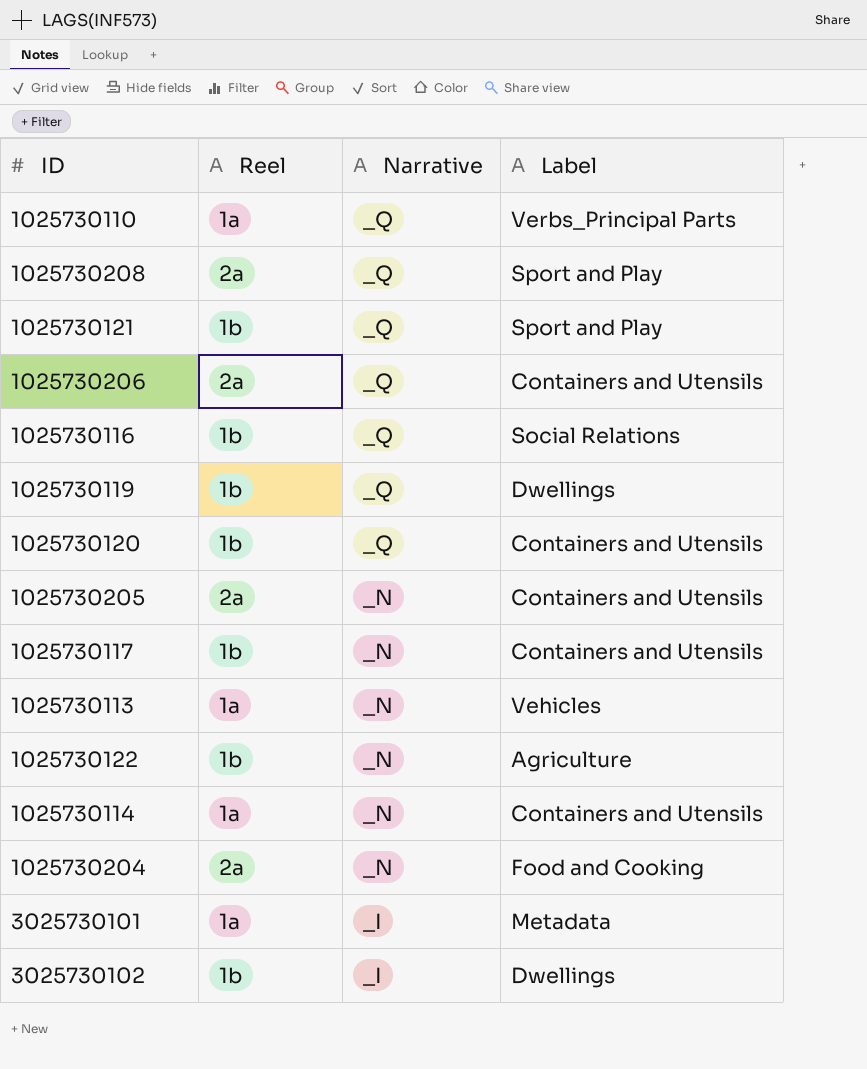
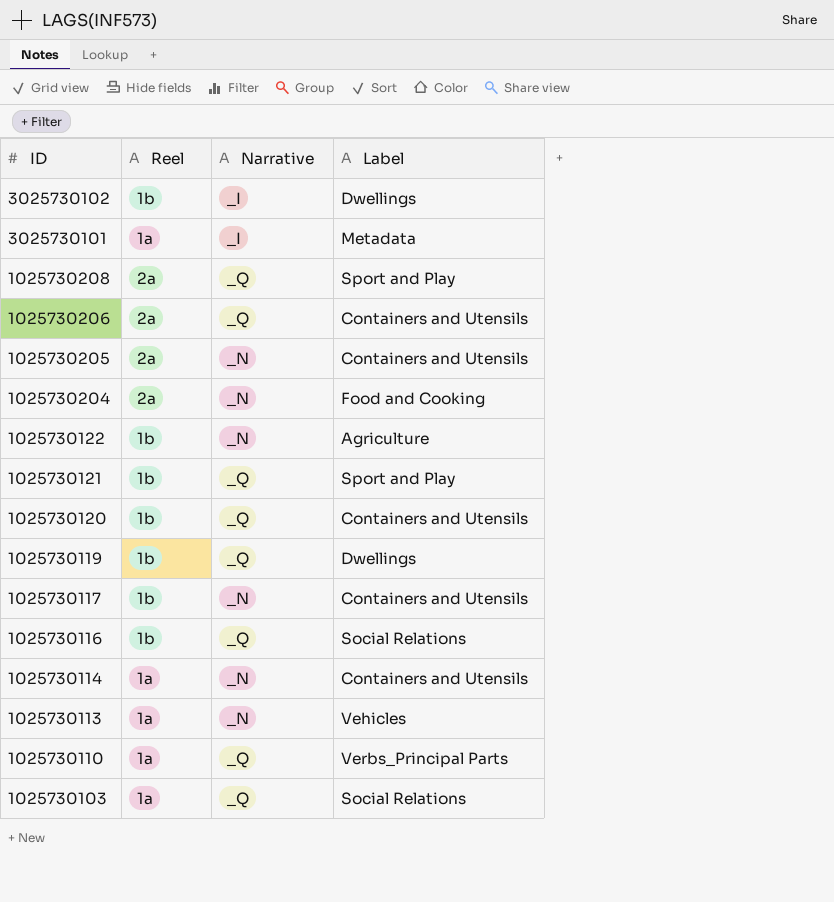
row order: Narrative descending -> ID descending
row 1025730103: none -> 1a | _Q | Social Relations

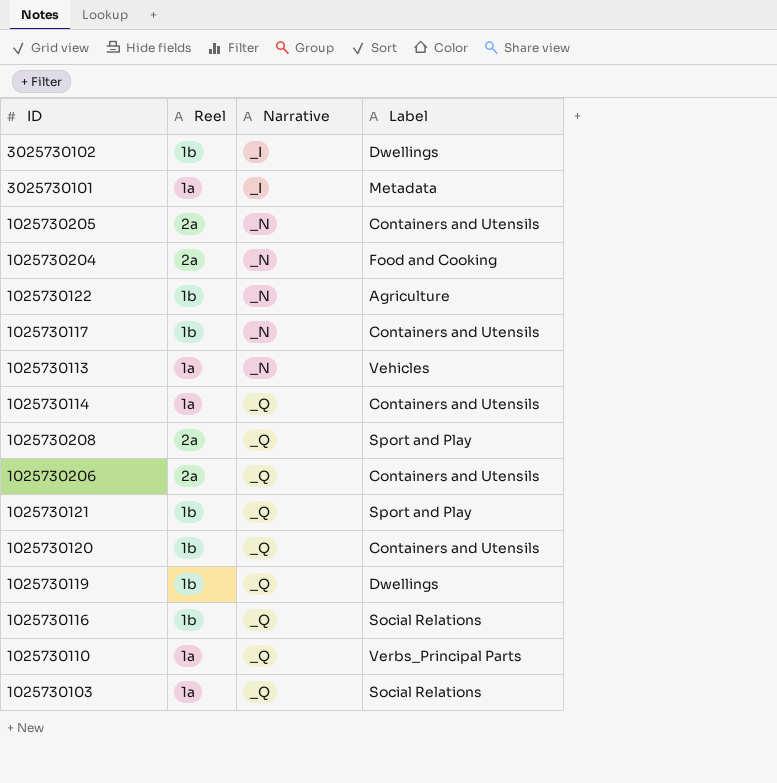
row order: ID descending -> Narrative ascending
1025730114 | Narrative: _N -> _Q

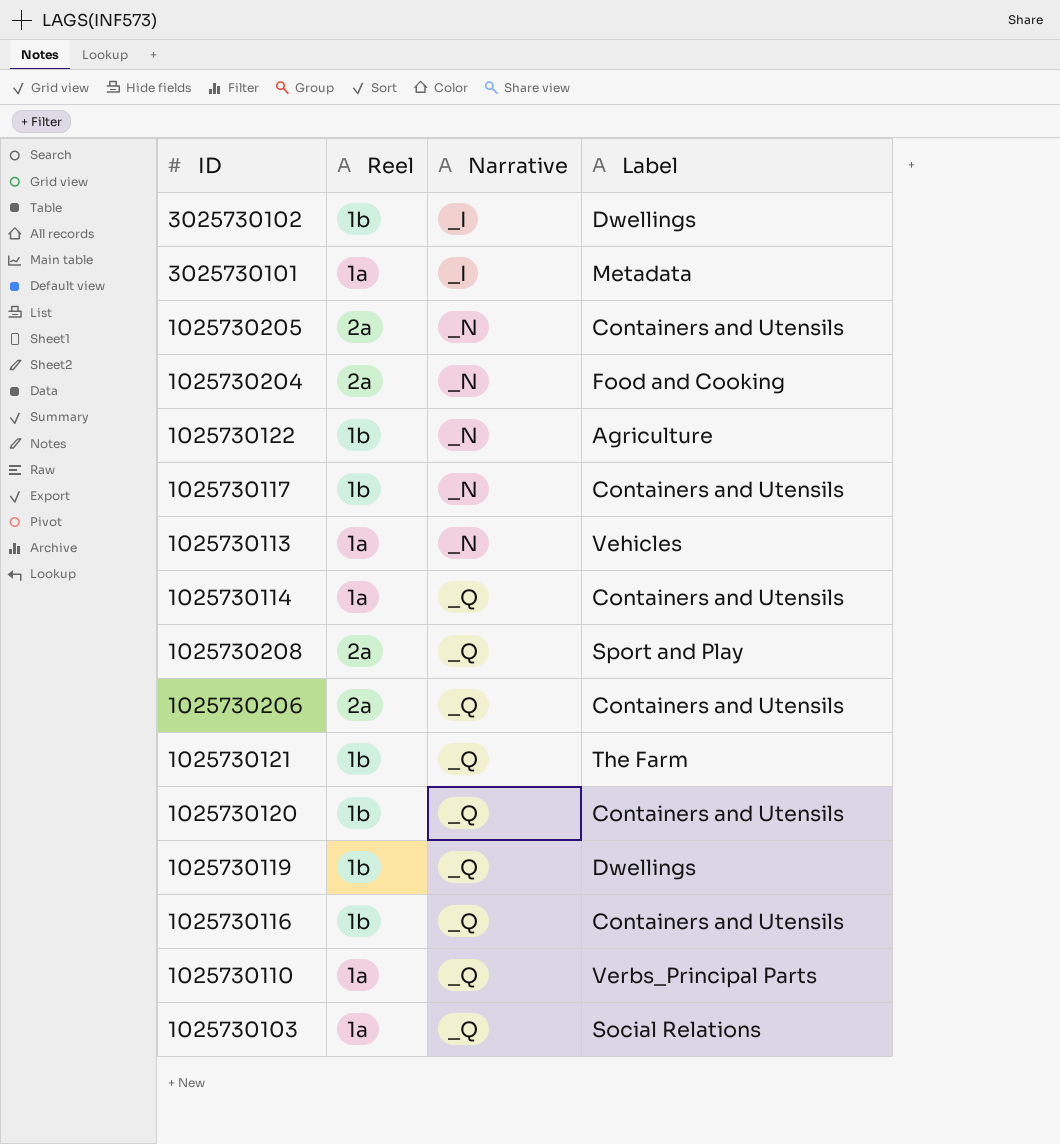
1025730121 | Label: Sport and Play -> The Farm
1025730116 | Label: Social Relations -> Containers and Utensils

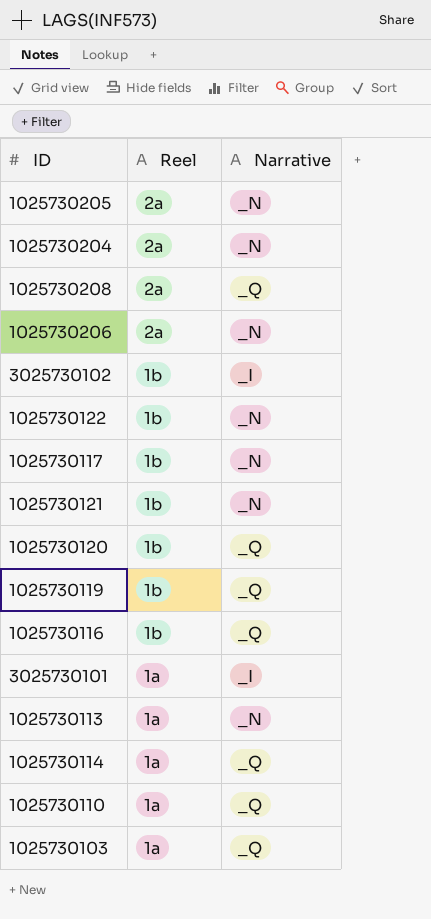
row order: Narrative ascending -> Reel descending
column Label | position: 4 -> none
1025730206 | Narrative: _Q -> _N
1025730121 | Narrative: _Q -> _N

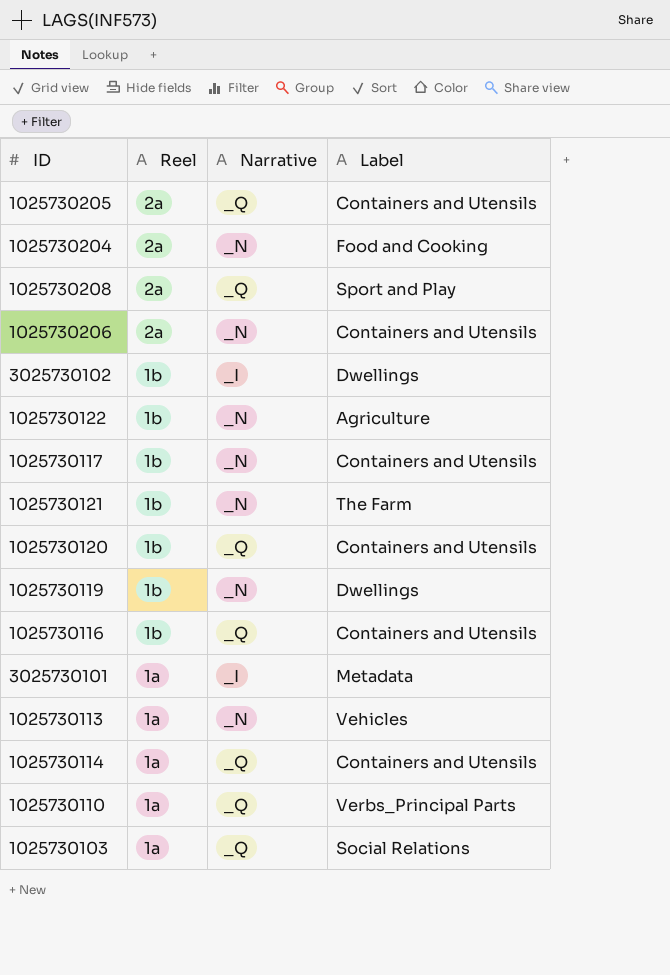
column Label | position: none -> 4
1025730205 | Narrative: _N -> _Q
1025730119 | Narrative: _Q -> _N

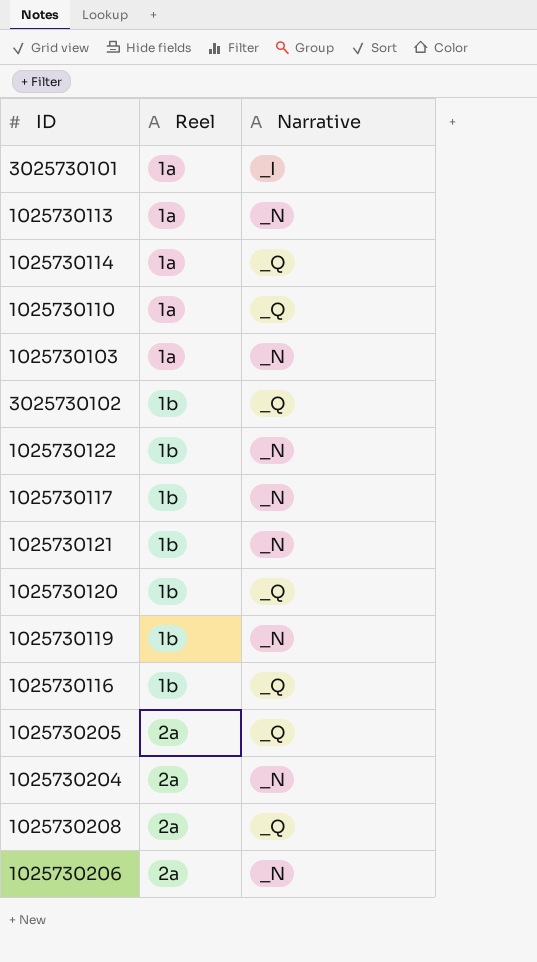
row order: Reel descending -> Reel ascending
column Label | position: 4 -> none
1025730103 | Narrative: _Q -> _N
3025730102 | Narrative: _I -> _Q

